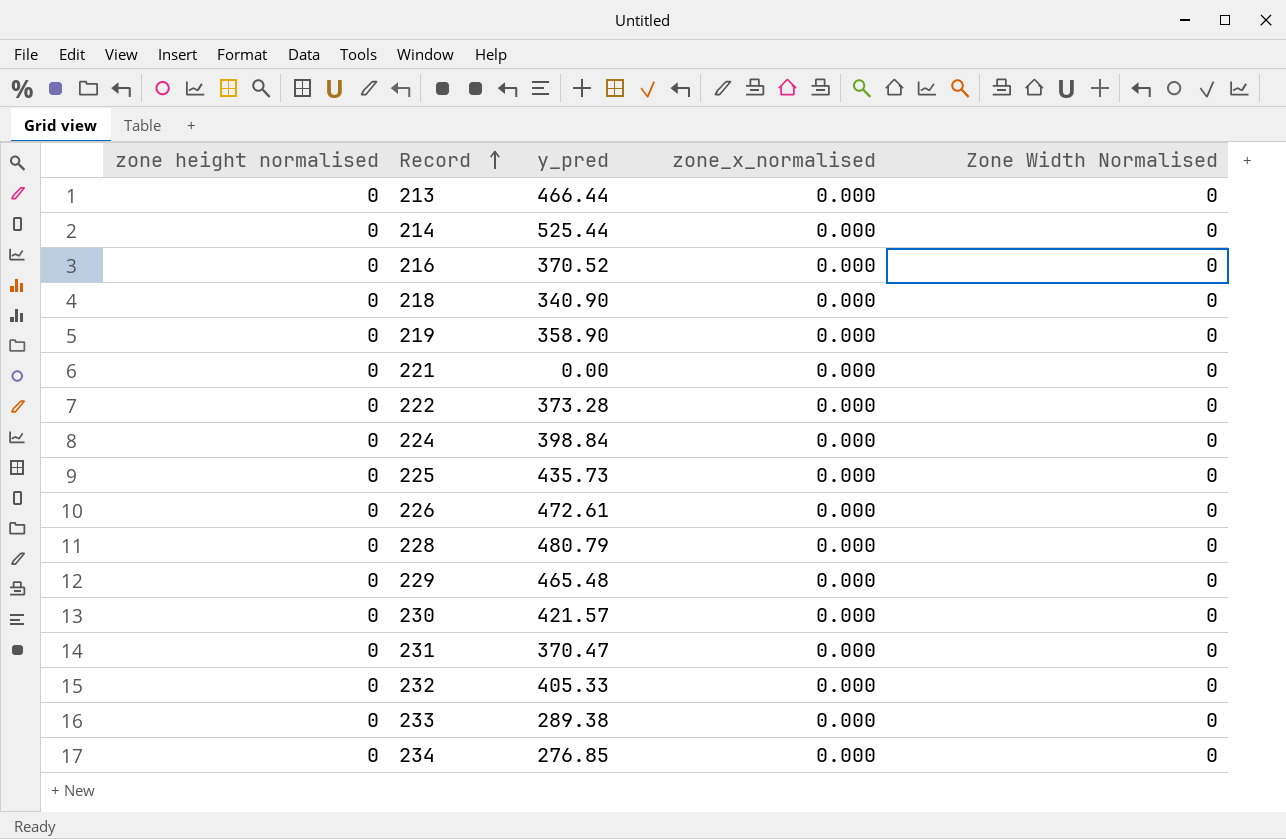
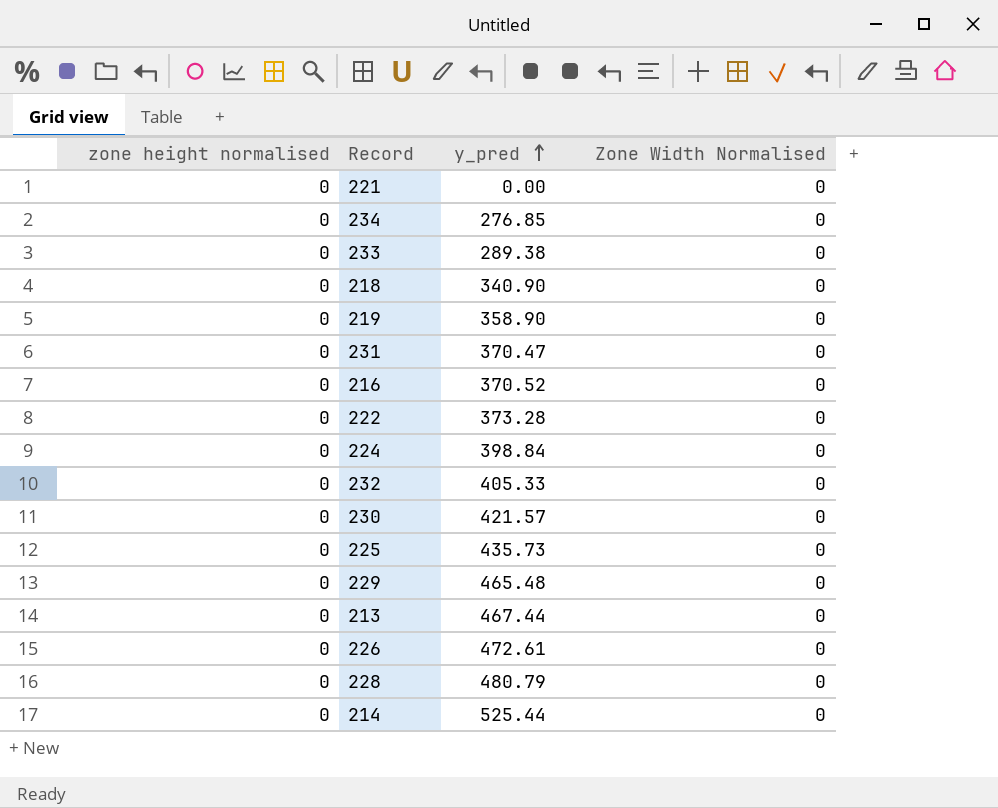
row order: Record ascending -> y_pred ascending
column zone_x_normalised | position: 4 -> none
213 | y_pred: 466.44 -> 467.44

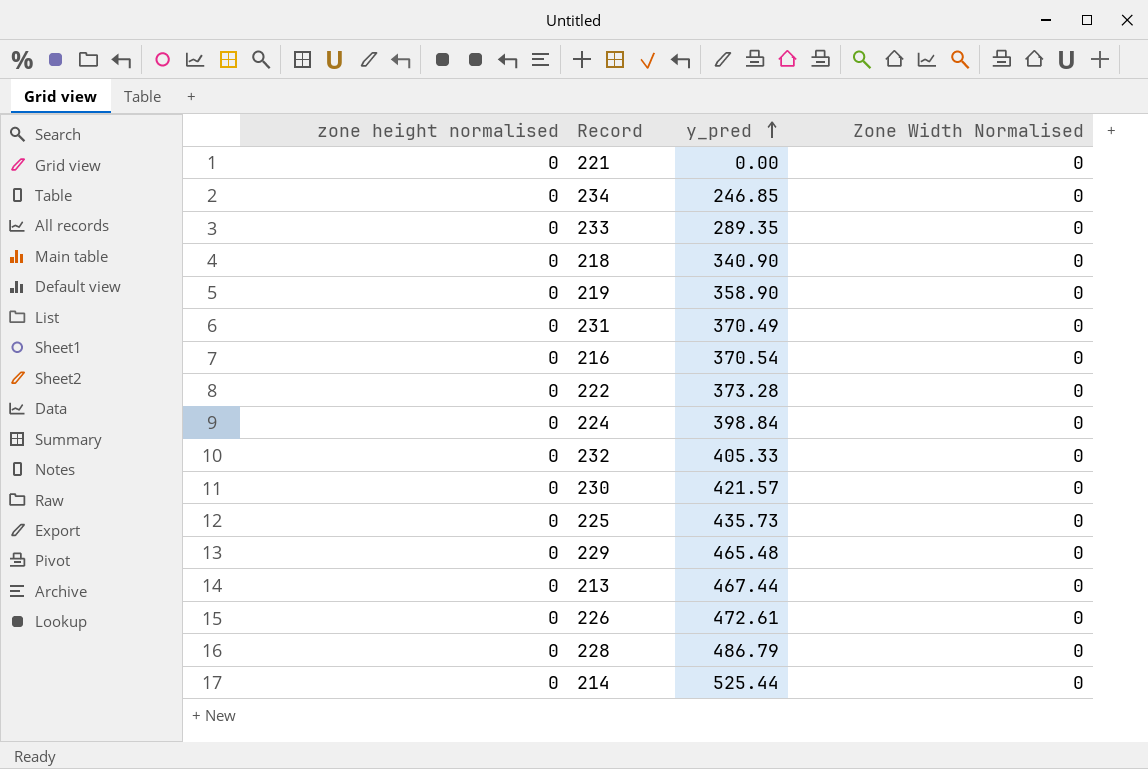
234 | y_pred: 276.85 -> 246.85
233 | y_pred: 289.38 -> 289.35
231 | y_pred: 370.47 -> 370.49
216 | y_pred: 370.52 -> 370.54
228 | y_pred: 480.79 -> 486.79

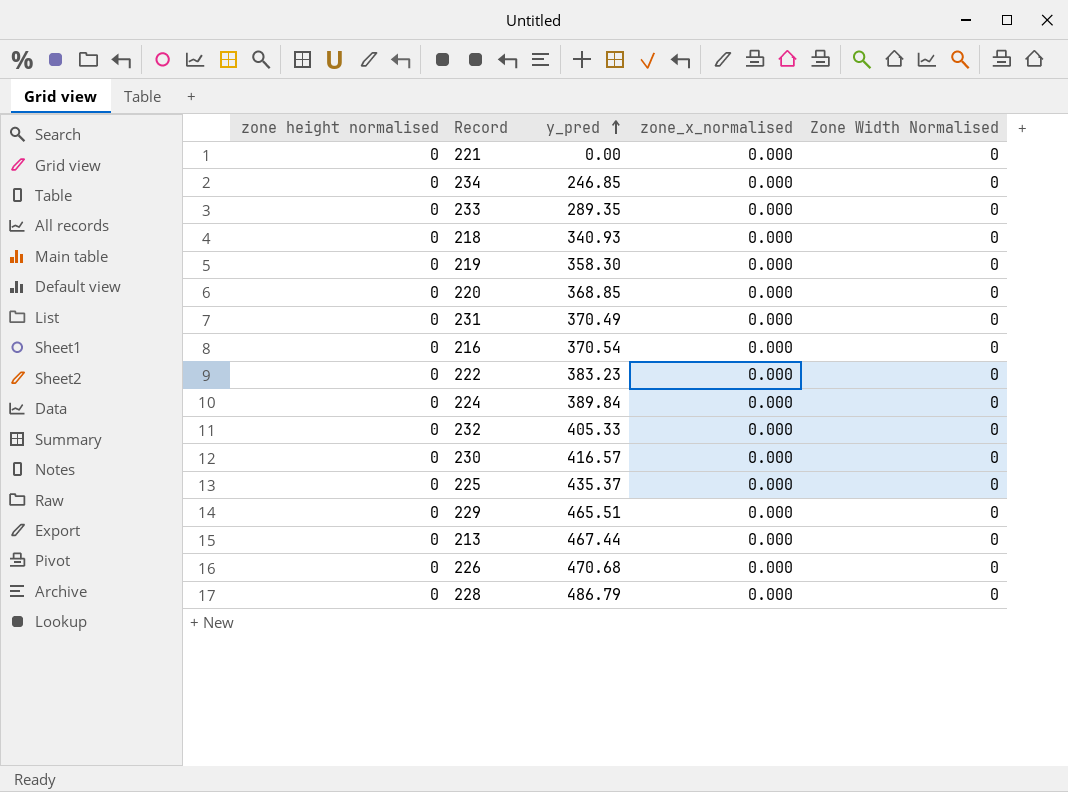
column zone_x_normalised | position: none -> 4
row 214: 0 | 525.44 | 0 -> none
218 | y_pred: 340.90 -> 340.93
219 | y_pred: 358.90 -> 358.30
row 220: none -> 0 | 368.85 | 0.000 | 0
222 | y_pred: 373.28 -> 383.23
224 | y_pred: 398.84 -> 389.84
230 | y_pred: 421.57 -> 416.57
225 | y_pred: 435.73 -> 435.37
229 | y_pred: 465.48 -> 465.51
226 | y_pred: 472.61 -> 470.68

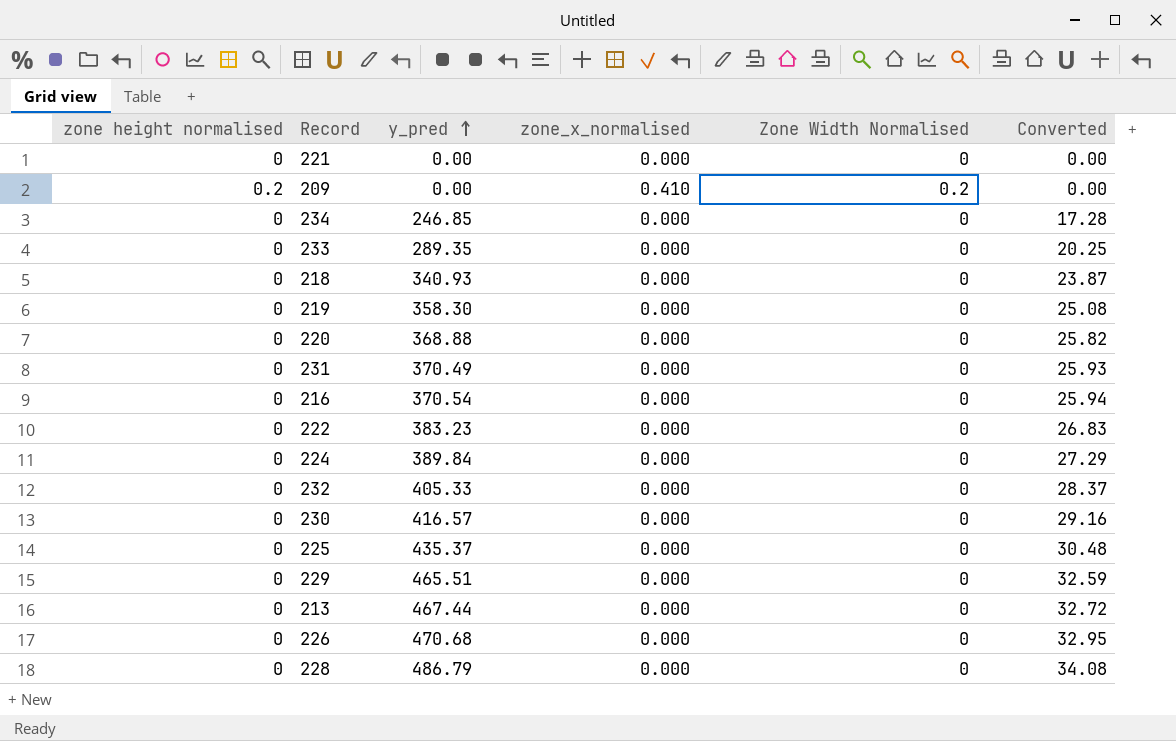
column Converted | formula: none -> [y_pred] * 0.07
row 209: none -> 0.2 | 0.00 | 0.410 | 0.2 | 0.00
220 | y_pred: 368.85 -> 368.88

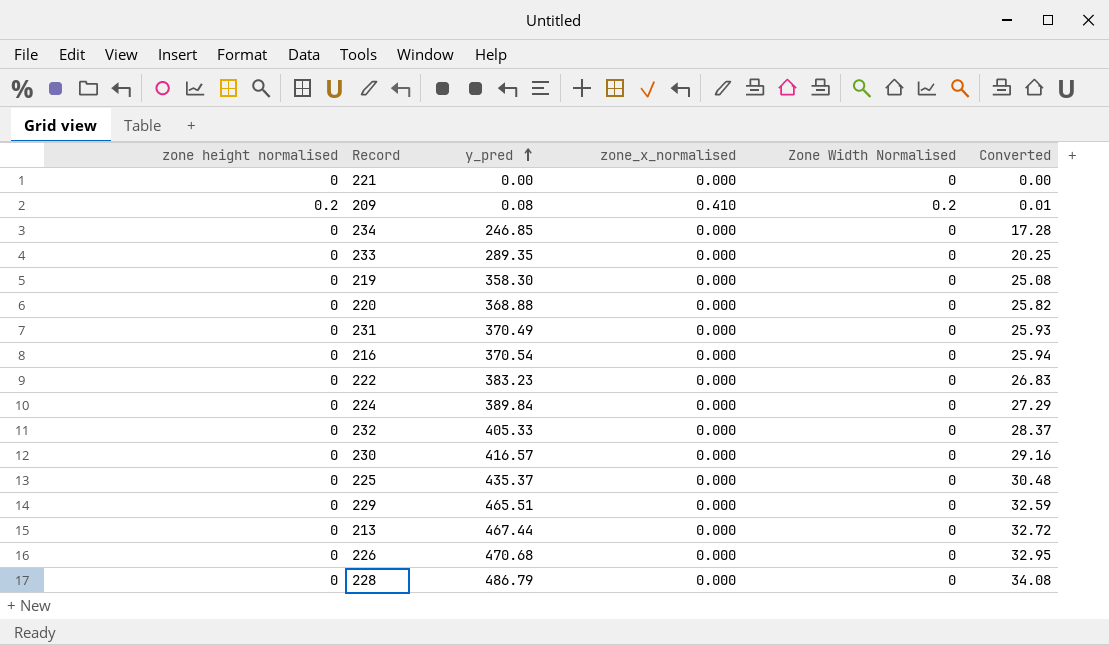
row 218: 0 | 340.93 | 0.000 | 0 | 23.87 -> none
209 | y_pred: 0.00 -> 0.08
209 | Converted: 0.00 -> 0.01

